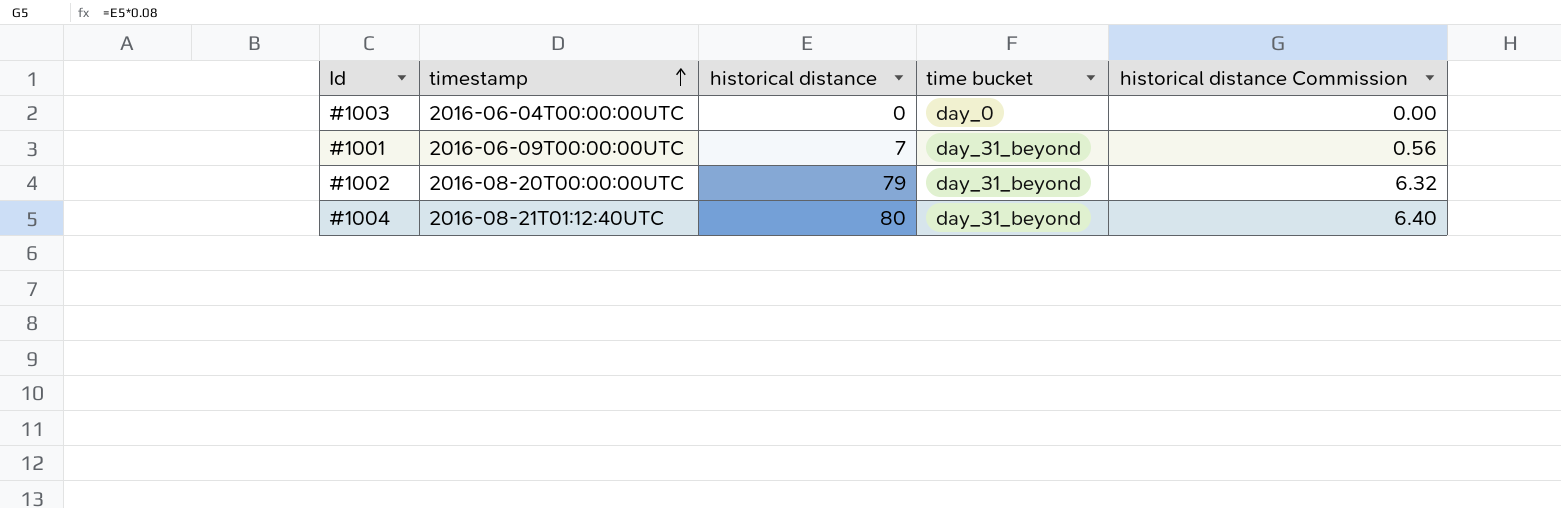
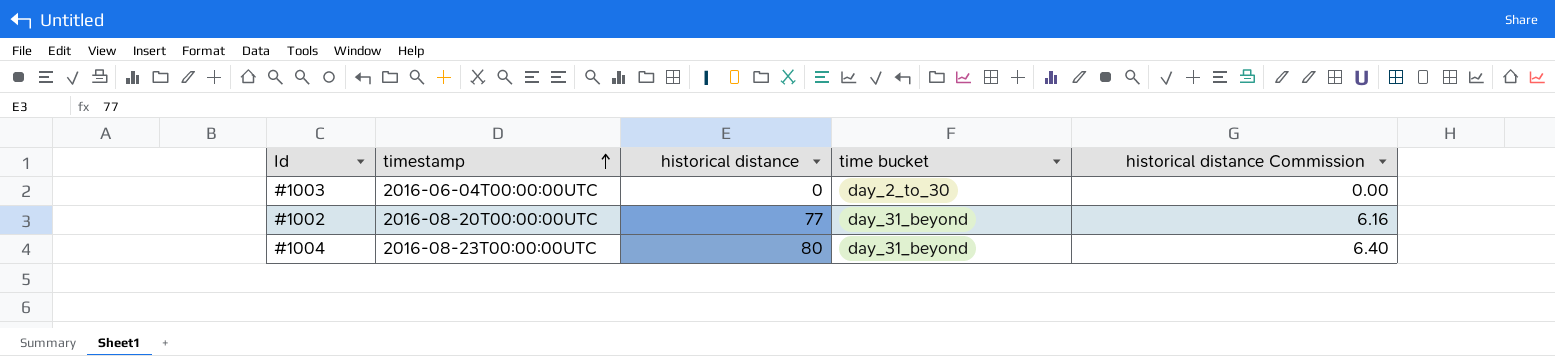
row #1001: 2016-06-09T00:00:00UTC | 7 | day_31_beyond | 0.56 -> none
#1003 | time bucket: day_0 -> day_2_to_30
#1002 | historical distance: 79 -> 77
#1002 | historical distance Commission: 6.32 -> 6.16
#1004 | timestamp: 2016-08-21T01:12:40UTC -> 2016-08-23T00:00:00UTC

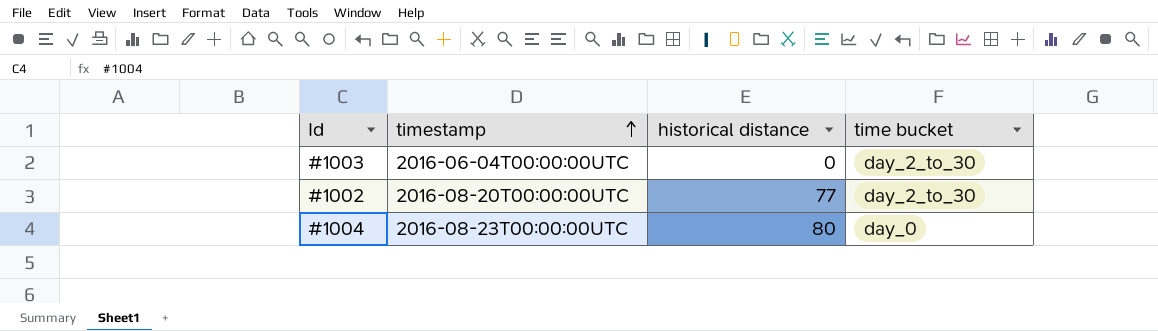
column historical distance Commission | formula: [historical distance] * 0.08 -> none
#1002 | time bucket: day_31_beyond -> day_2_to_30
#1004 | time bucket: day_31_beyond -> day_0

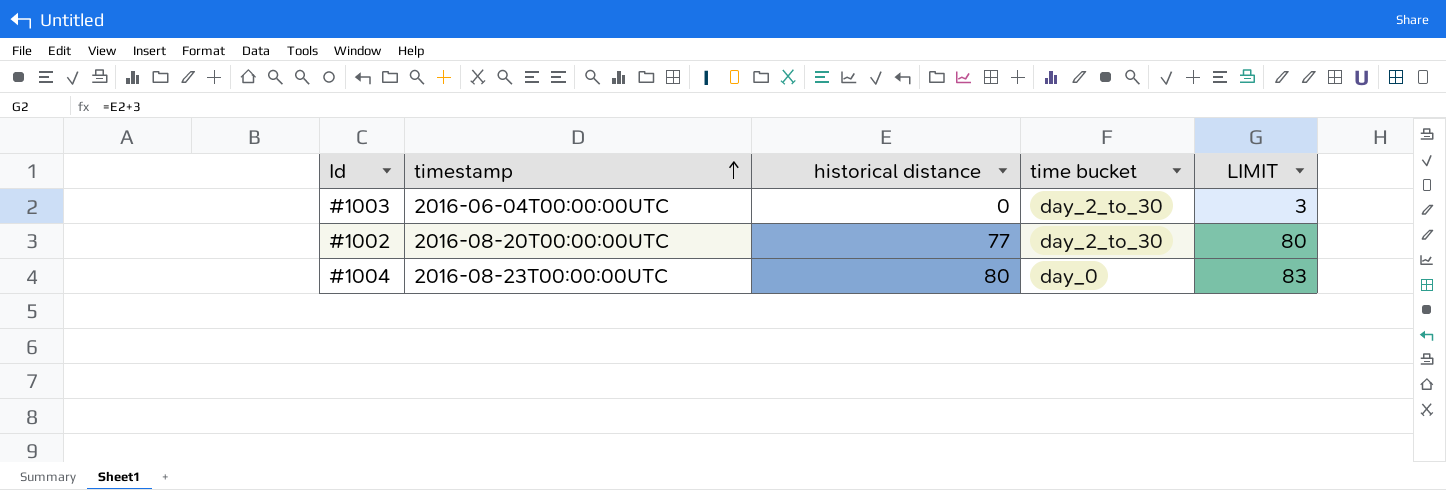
column LIMIT | formula: none -> [historical distance] + 3

